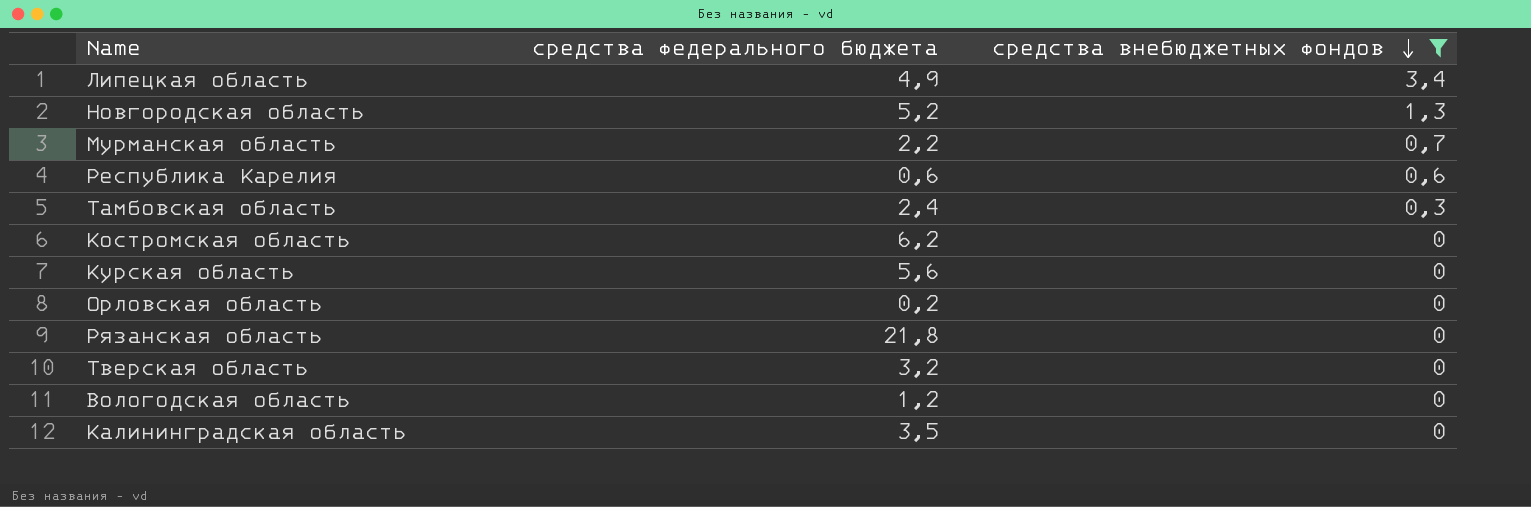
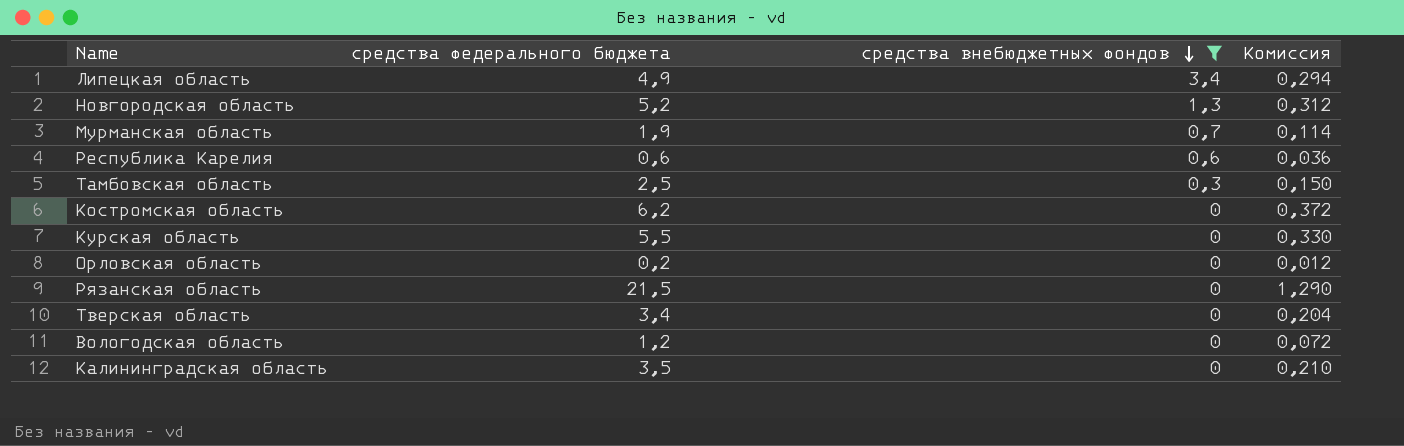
column Комиссия | formula: none -> [средства федерального бюджета] * 0,06
Мурманская область | средства федерального бюджета: 2,2 -> 1,9
Тамбовская область | средства федерального бюджета: 2,4 -> 2,5
Курская область | средства федерального бюджета: 5,6 -> 5,5
Рязанская область | средства федерального бюджета: 21,8 -> 21,5
Тверская область | средства федерального бюджета: 3,2 -> 3,4

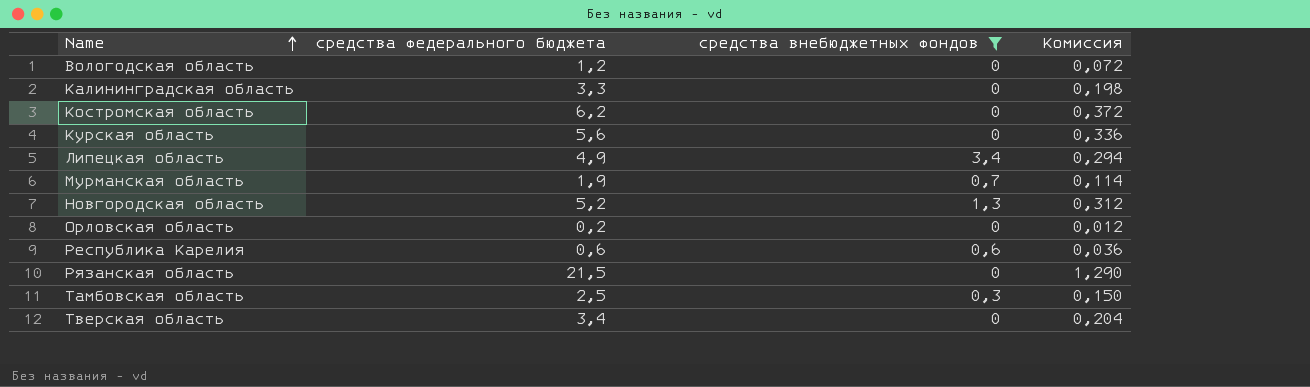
row order: средства внебюджетных фондов descending -> Name ascending
Калининградская область | средства федерального бюджета: 3,5 -> 3,3
Калининградская область | Комиссия: 0,210 -> 0,198
Курская область | средства федерального бюджета: 5,5 -> 5,6
Курская область | Комиссия: 0,330 -> 0,336

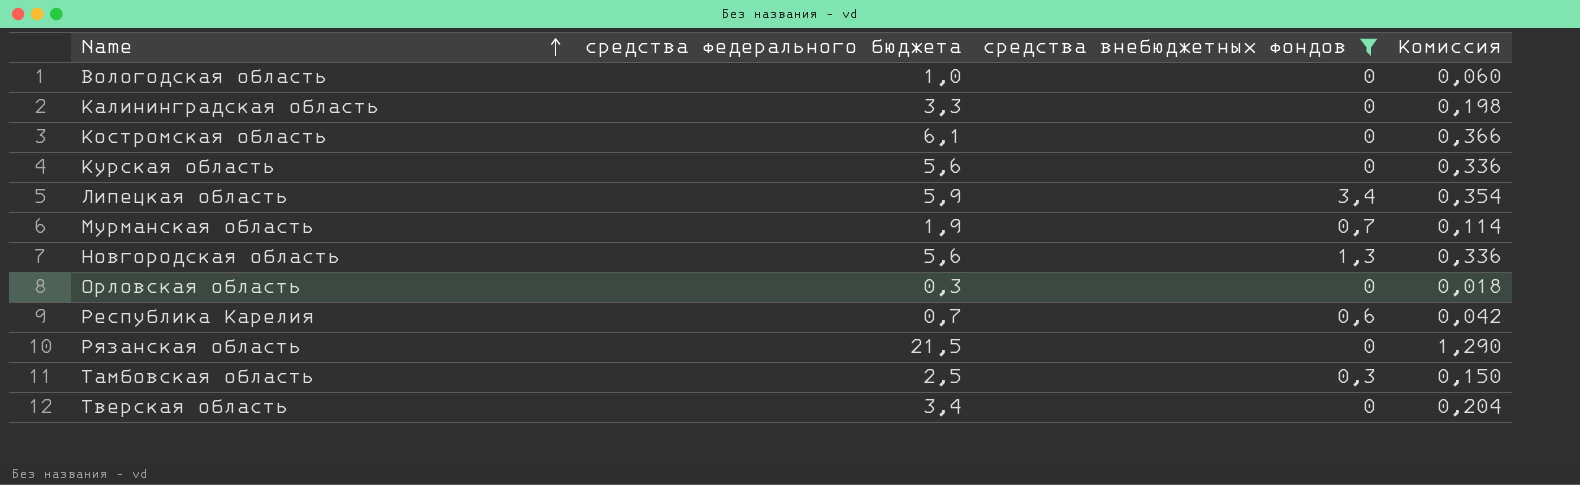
Вологодская область | средства федерального бюджета: 1,2 -> 1,0
Вологодская область | Комиссия: 0,072 -> 0,060
Костромская область | средства федерального бюджета: 6,2 -> 6,1
Костромская область | Комиссия: 0,372 -> 0,366
Липецкая область | средства федерального бюджета: 4,9 -> 5,9
Липецкая область | Комиссия: 0,294 -> 0,354
Новгородская область | средства федерального бюджета: 5,2 -> 5,6
Новгородская область | Комиссия: 0,312 -> 0,336
Орловская область | средства федерального бюджета: 0,2 -> 0,3
Орловская область | Комиссия: 0,012 -> 0,018
Республика Карелия | средства федерального бюджета: 0,6 -> 0,7
Республика Карелия | Комиссия: 0,036 -> 0,042

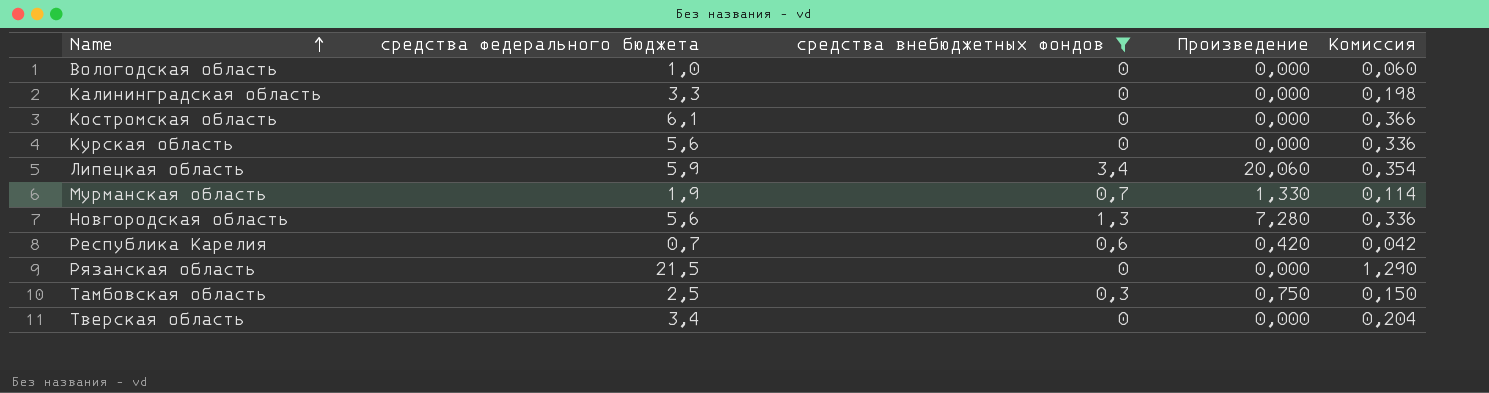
column Произведение | formula: none -> [средства федерального бюджета] * [средства внебюджетных фондов]
row Орловская область: 0,3 | 0 | 0,018 -> none

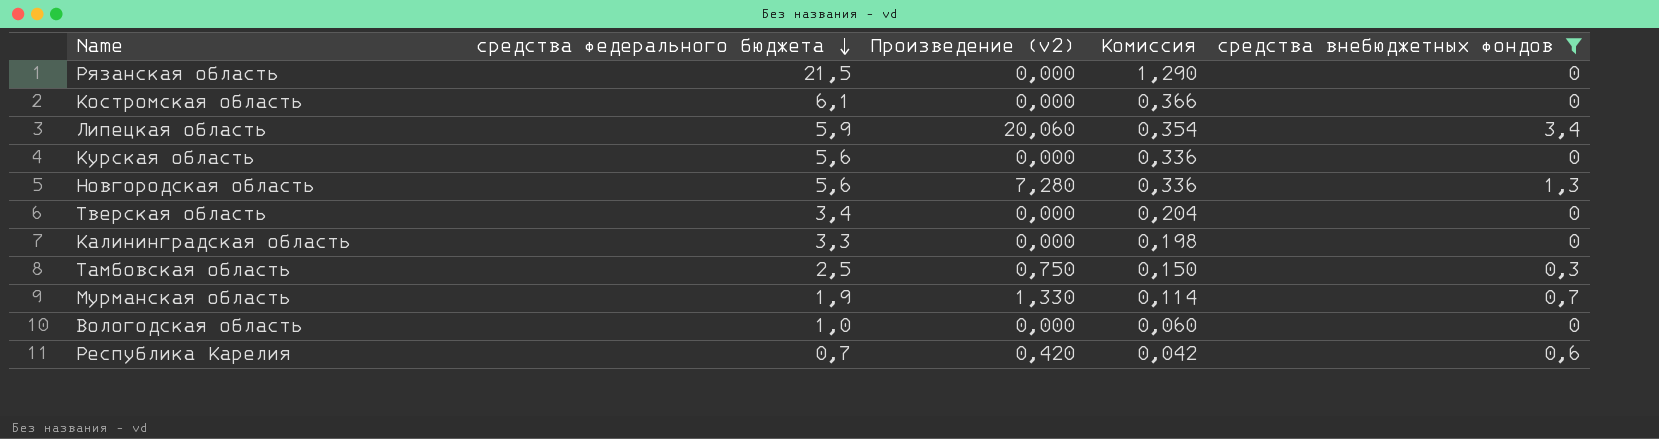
row order: Name ascending -> средства федерального бюджета descending
column name: Произведение -> Произведение (v2)
column средства внебюджетных фондов | position: 3 -> 5

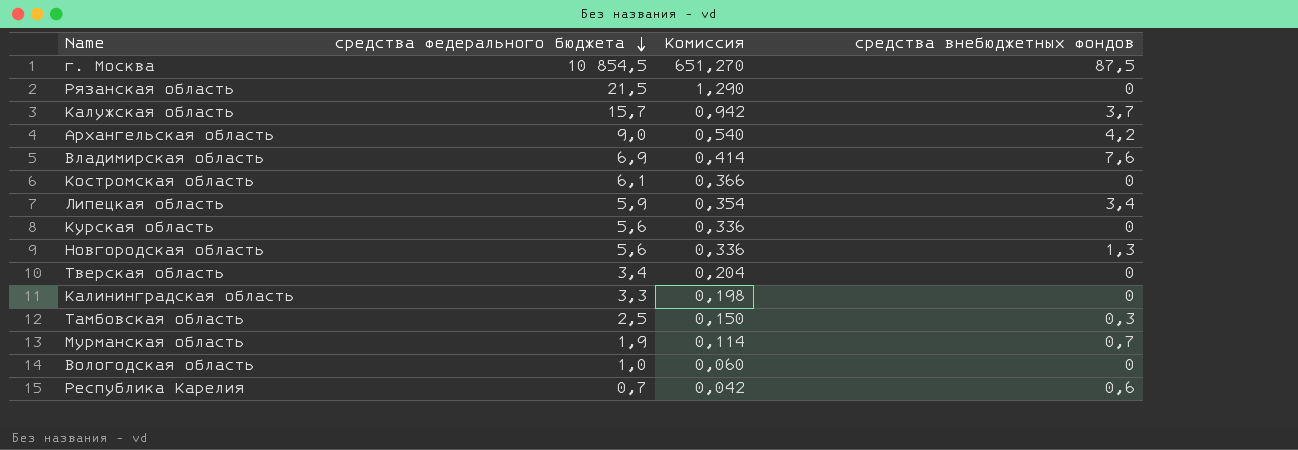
filter: средства внебюджетных фондов <= 3,4 -> none
column Произведение (v2) | formula: [средства федерального бюджета] * [средства внебюджетных фондов] -> none

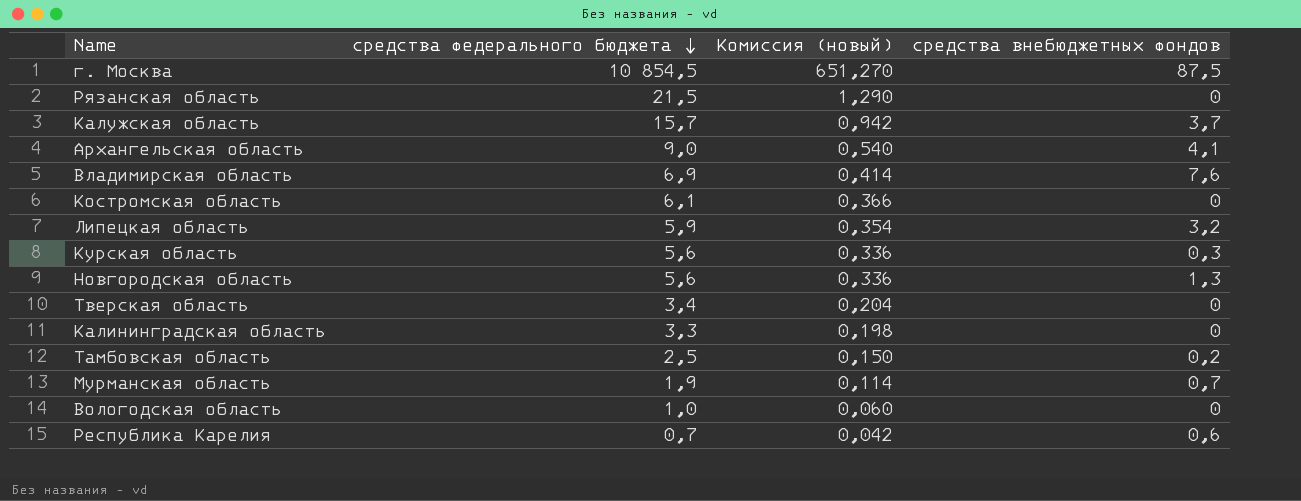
column name: Комиссия -> Комиссия (новый)
Архангельская область | средства внебюджетных фондов: 4,2 -> 4,1
Липецкая область | средства внебюджетных фондов: 3,4 -> 3,2
Курская область | средства внебюджетных фондов: 0 -> 0,3
Тамбовская область | средства внебюджетных фондов: 0,3 -> 0,2

